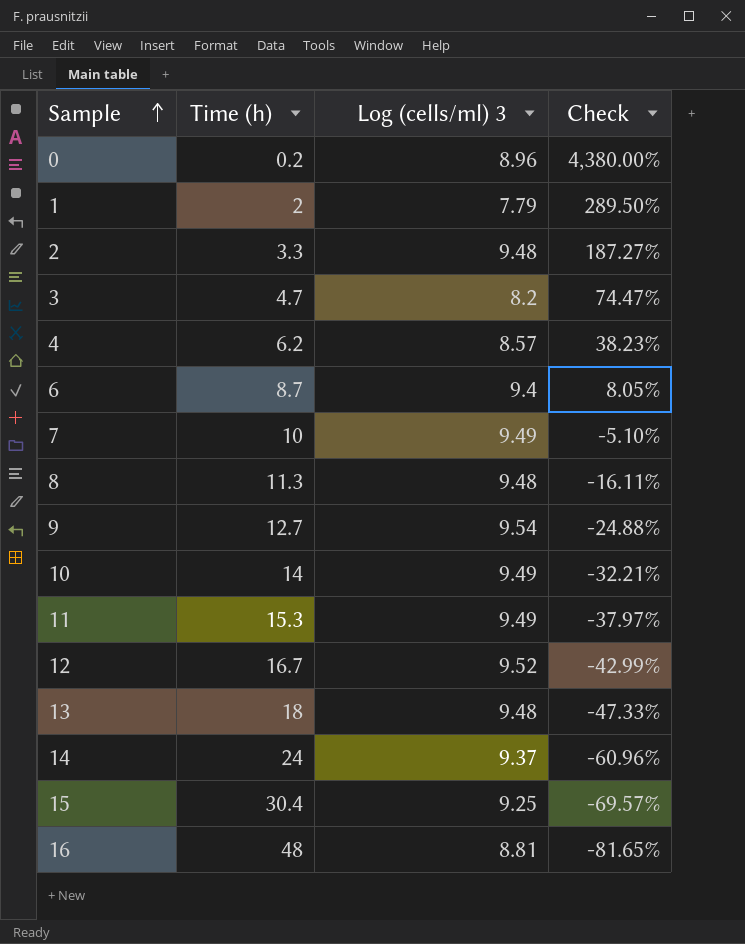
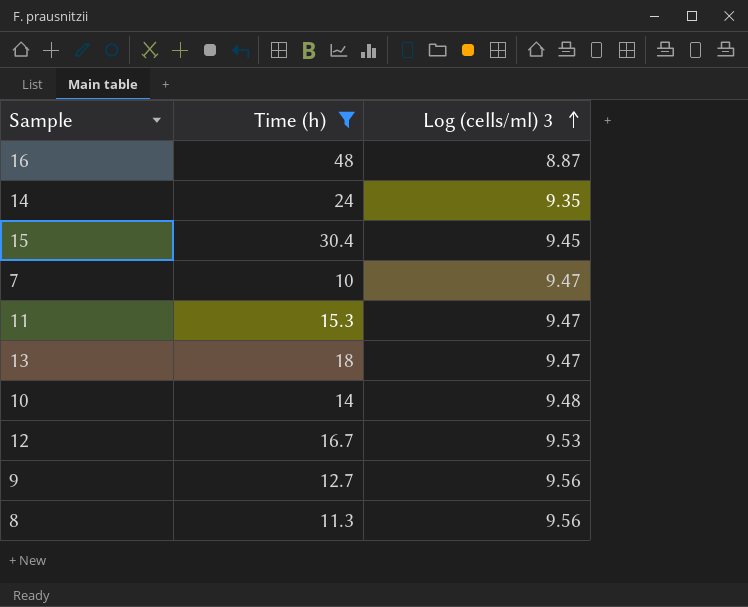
filter: none -> Time (h) >= 10
row order: Sample ascending -> Log (cells/ml) 3 ascending
column Check | formula: ([Log (cells/ml) 3] - [Time (h)]) / [Time (h)] -> none
16 | Log (cells/ml) 3: 8.81 -> 8.87
14 | Log (cells/ml) 3: 9.37 -> 9.35
15 | Log (cells/ml) 3: 9.25 -> 9.45
7 | Log (cells/ml) 3: 9.49 -> 9.47
11 | Log (cells/ml) 3: 9.49 -> 9.47
13 | Log (cells/ml) 3: 9.48 -> 9.47
10 | Log (cells/ml) 3: 9.49 -> 9.48
12 | Log (cells/ml) 3: 9.52 -> 9.53
9 | Log (cells/ml) 3: 9.54 -> 9.56
8 | Log (cells/ml) 3: 9.48 -> 9.56

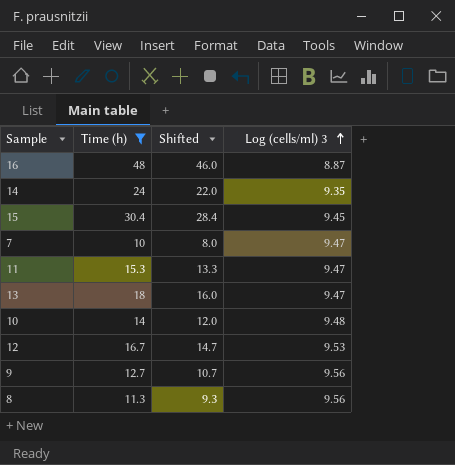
column Shifted | formula: none -> [Time (h)] - 2

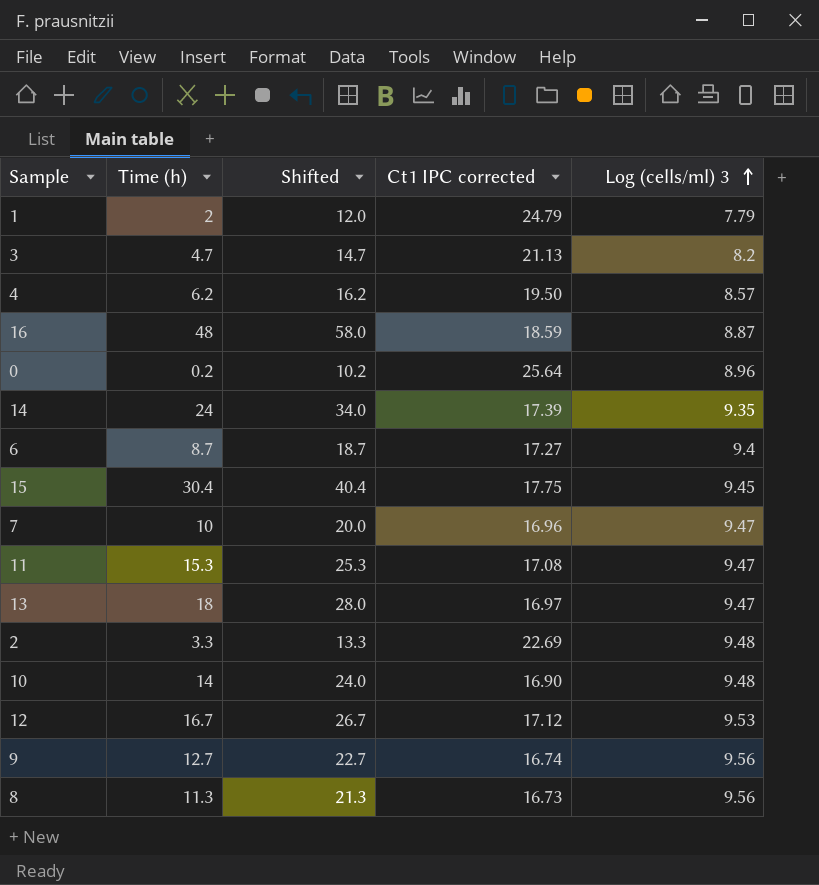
filter: Time (h) >= 10 -> none
column Shifted | formula: [Time (h)] - 2 -> [Time (h)] + 10
column Ct1 IPC corrected | position: none -> 4

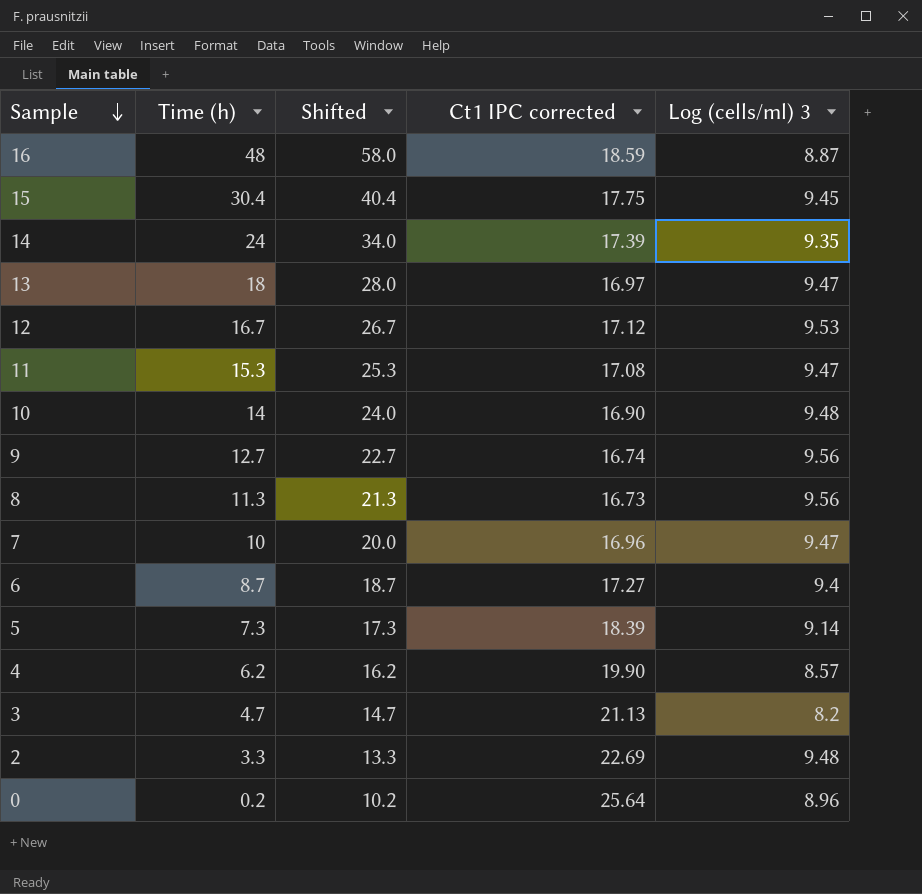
row order: Log (cells/ml) 3 ascending -> Sample descending
row 1: 2 | 12.0 | 24.79 | 7.79 -> none
row 5: none -> 7.3 | 17.3 | 18.39 | 9.14
4 | Ct1 IPC corrected: 19.50 -> 19.90

